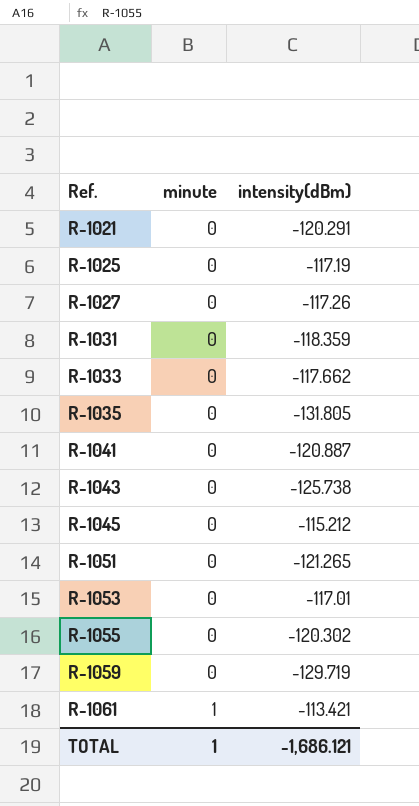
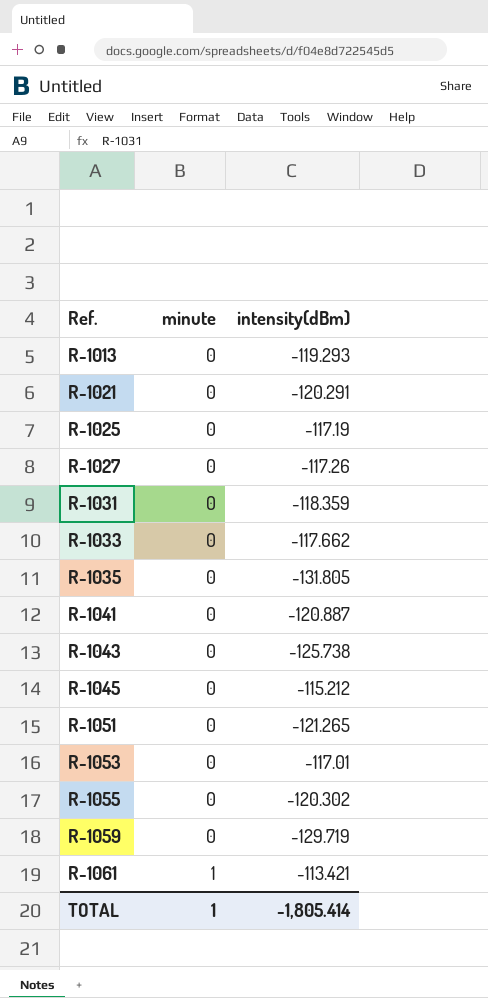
row R-1013: none -> 0 | -119.293
TOTAL | intensity(dBm): -1,686.121 -> -1,805.414

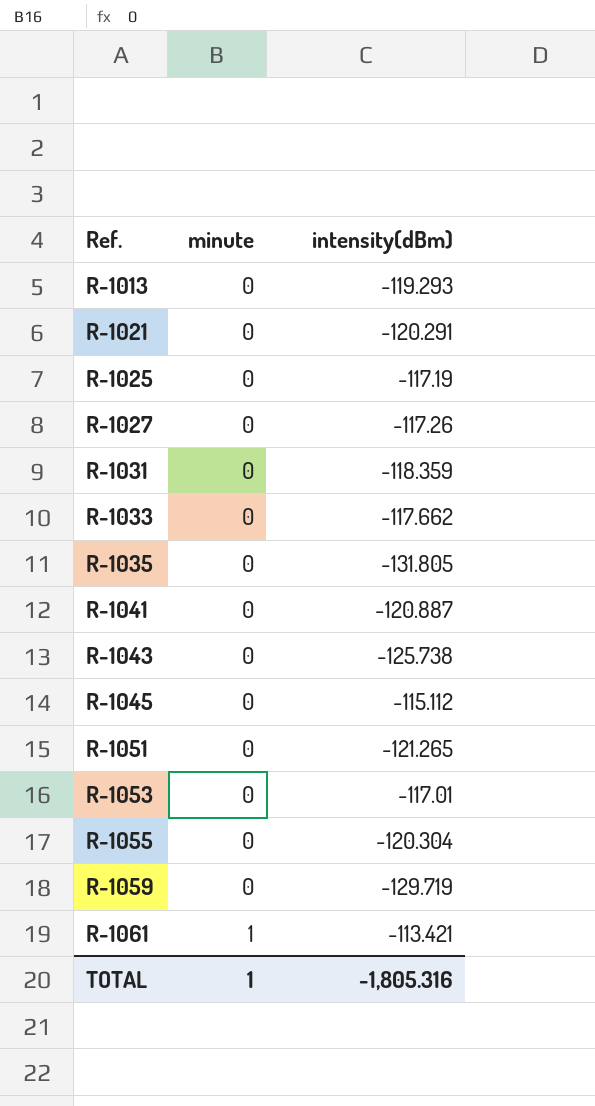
R-1045 | intensity(dBm): -115.212 -> -115.112
R-1055 | intensity(dBm): -120.302 -> -120.304
TOTAL | intensity(dBm): -1,805.414 -> -1,805.316

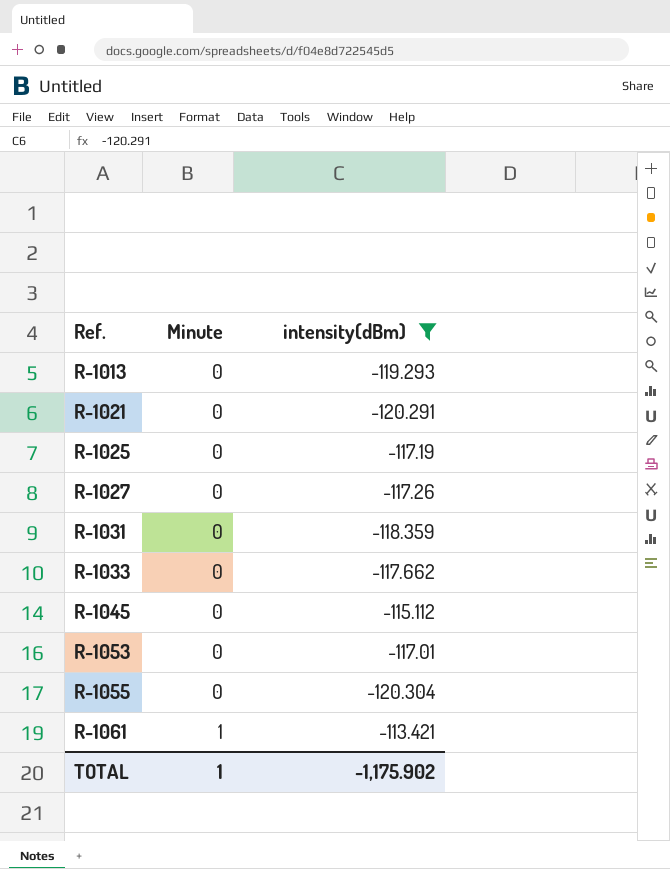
filter: none -> intensity(dBm) >= -120.304
column name: minute -> Minute
TOTAL | intensity(dBm): -1,805.316 -> -1,175.902

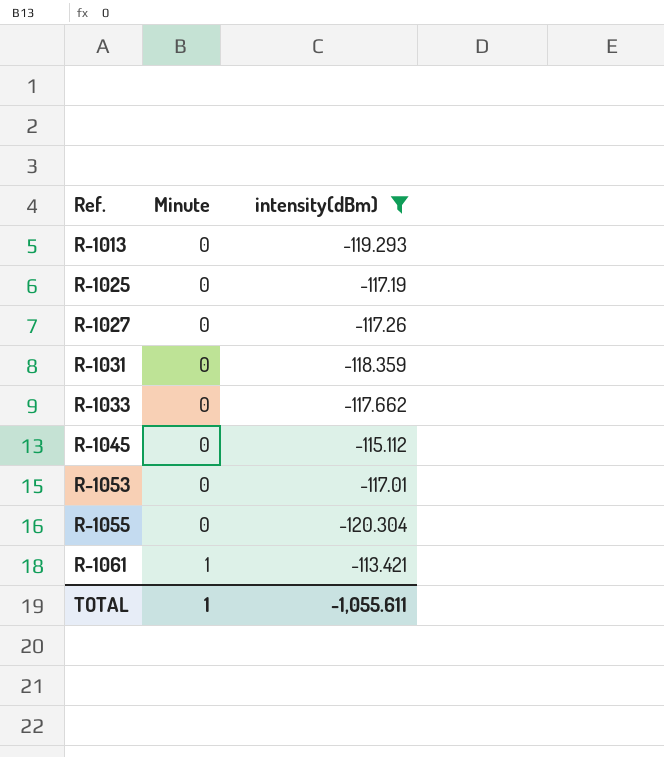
row R-1021: 0 | -120.291 -> none
TOTAL | intensity(dBm): -1,175.902 -> -1,055.611

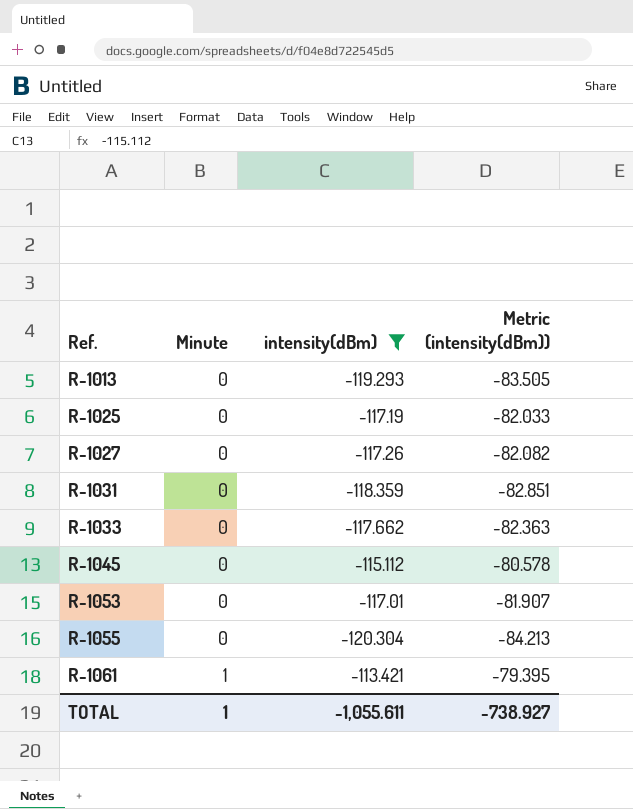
column Metric (intensity(dBm)) | formula: none -> [intensity(dBm)] * 0.7

